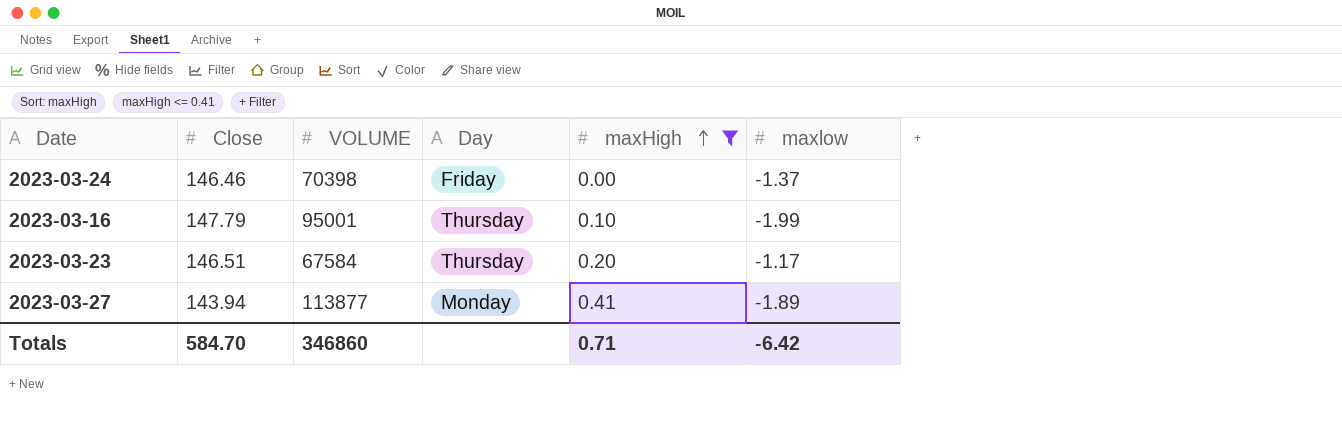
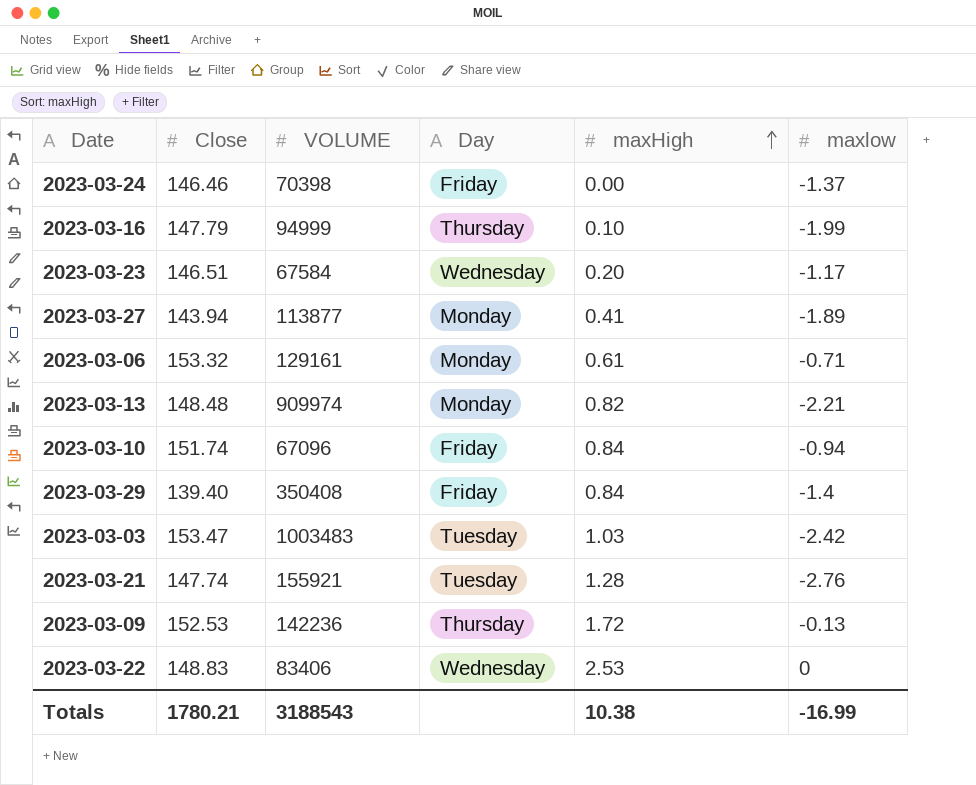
filter: maxHigh <= 0.41 -> none
2023-03-16 | VOLUME: 95001 -> 94999
2023-03-23 | Day: Thursday -> Wednesday
Totals | Close: 584.70 -> 1780.21
Totals | VOLUME: 346860 -> 3188543
Totals | maxHigh: 0.71 -> 10.38
Totals | maxlow: -6.42 -> -16.99

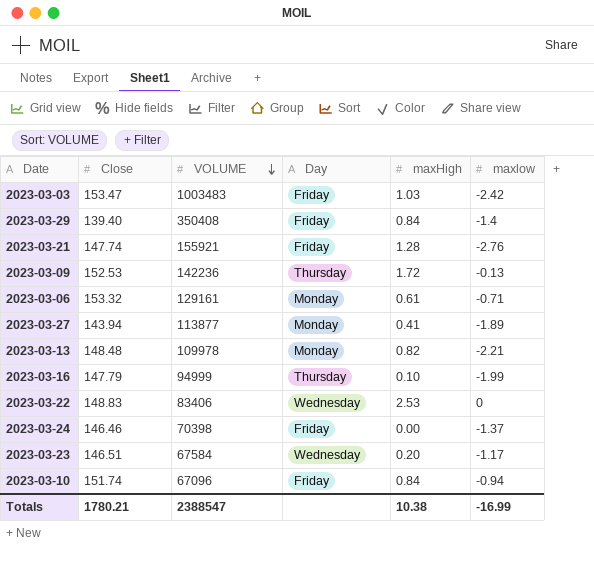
row order: maxHigh ascending -> VOLUME descending
2023-03-03 | Day: Tuesday -> Friday
2023-03-21 | Day: Tuesday -> Friday
2023-03-13 | VOLUME: 909974 -> 109978
Totals | VOLUME: 3188543 -> 2388547

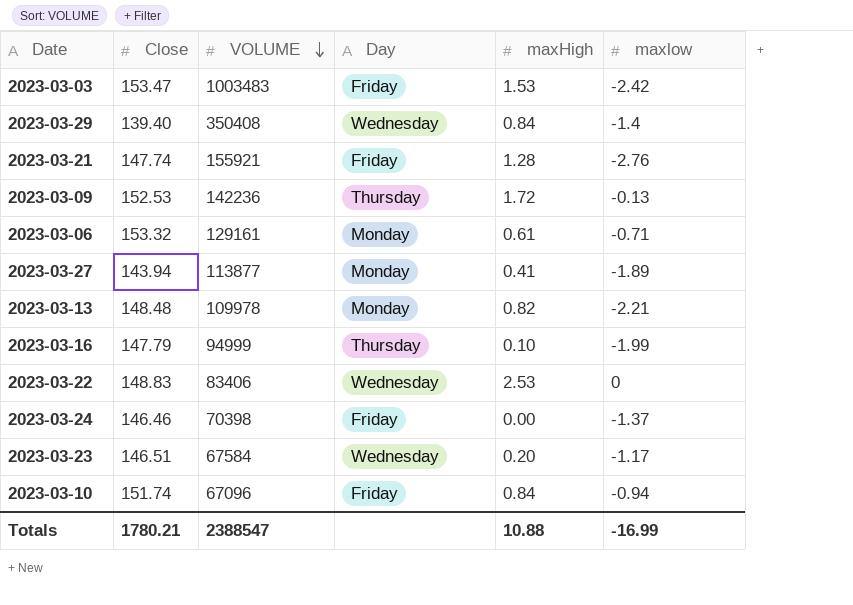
2023-03-03 | maxHigh: 1.03 -> 1.53
2023-03-29 | Day: Friday -> Wednesday
Totals | maxHigh: 10.38 -> 10.88

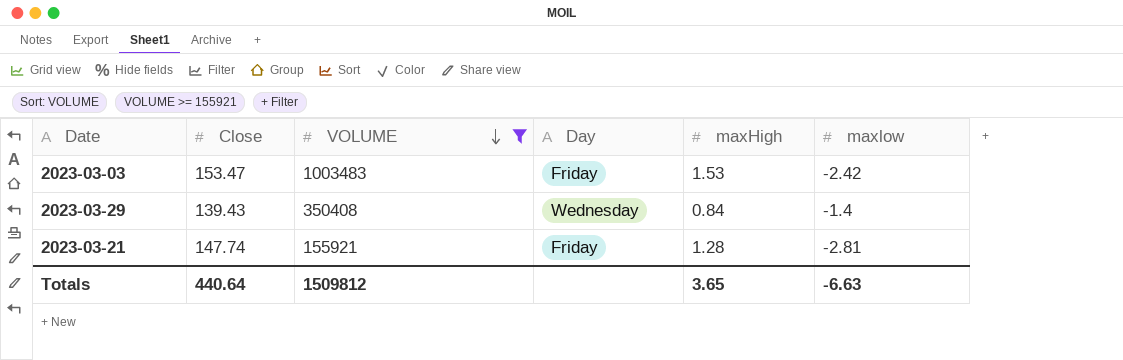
filter: none -> VOLUME >= 155921
2023-03-29 | Close: 139.40 -> 139.43
2023-03-21 | maxlow: -2.76 -> -2.81
Totals | Close: 1780.21 -> 440.64
Totals | VOLUME: 2388547 -> 1509812
Totals | maxHigh: 10.88 -> 3.65
Totals | maxlow: -16.99 -> -6.63

